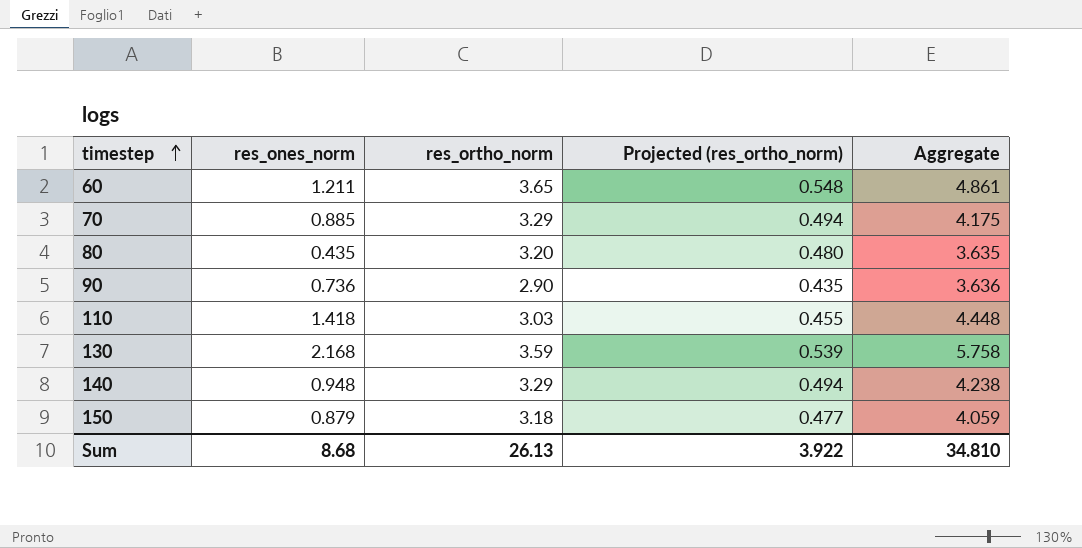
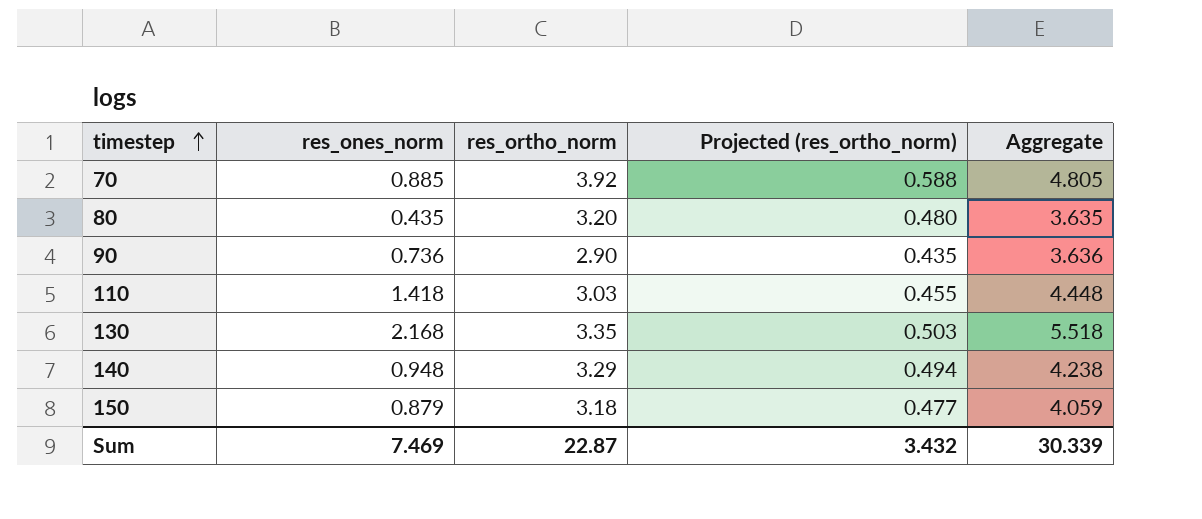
row 60: 1.211 | 3.65 | 0.548 | 4.861 -> none
70 | res_ortho_norm: 3.29 -> 3.92
70 | Projected (res_ortho_norm): 0.494 -> 0.588
70 | Aggregate: 4.175 -> 4.805
130 | res_ortho_norm: 3.59 -> 3.35
130 | Projected (res_ortho_norm): 0.539 -> 0.503
130 | Aggregate: 5.758 -> 5.518
Sum | res_ones_norm: 8.68 -> 7.469
Sum | res_ortho_norm: 26.13 -> 22.87
Sum | Projected (res_ortho_norm): 3.922 -> 3.432
Sum | Aggregate: 34.810 -> 30.339

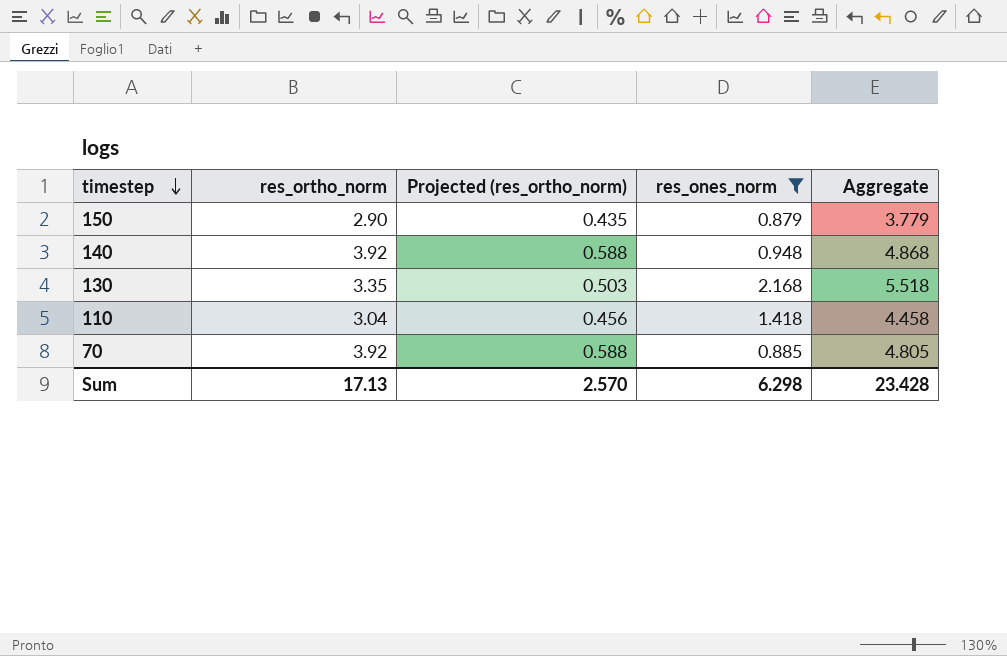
filter: none -> res_ones_norm >= 0.879
row order: timestep ascending -> timestep descending
column res_ones_norm | position: 2 -> 4
150 | res_ortho_norm: 3.18 -> 2.90
150 | Projected (res_ortho_norm): 0.477 -> 0.435
150 | Aggregate: 4.059 -> 3.779
140 | res_ortho_norm: 3.29 -> 3.92
140 | Projected (res_ortho_norm): 0.494 -> 0.588
140 | Aggregate: 4.238 -> 4.868
110 | res_ortho_norm: 3.03 -> 3.04
110 | Projected (res_ortho_norm): 0.455 -> 0.456
110 | Aggregate: 4.448 -> 4.458
Sum | res_ortho_norm: 22.87 -> 17.13
Sum | Projected (res_ortho_norm): 3.432 -> 2.570
Sum | res_ones_norm: 7.469 -> 6.298
Sum | Aggregate: 30.339 -> 23.428

